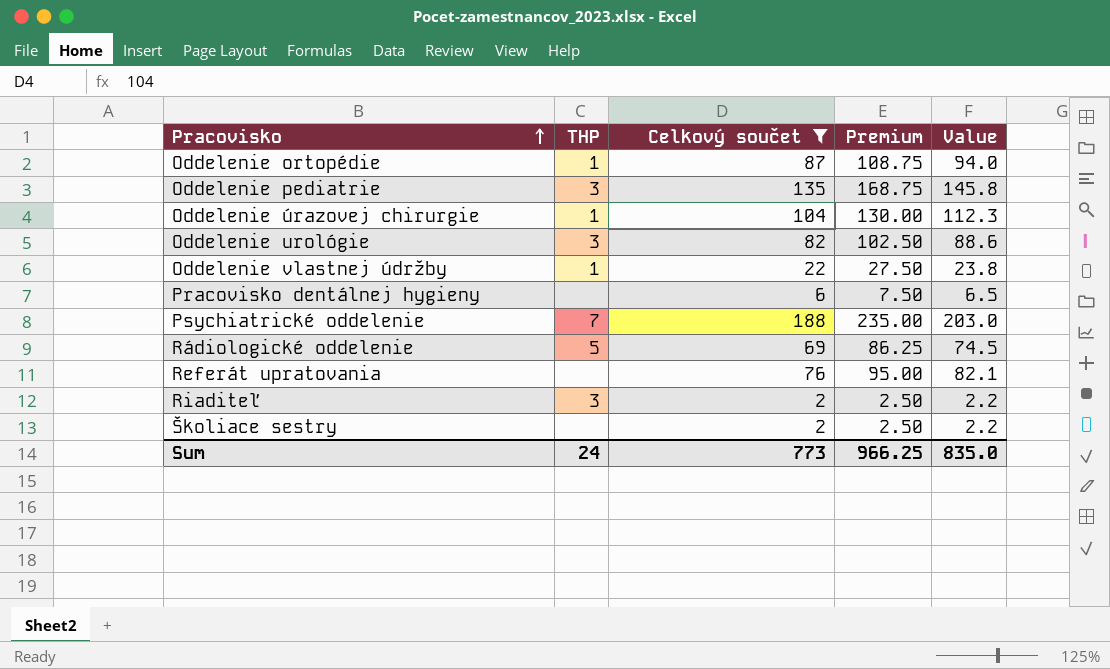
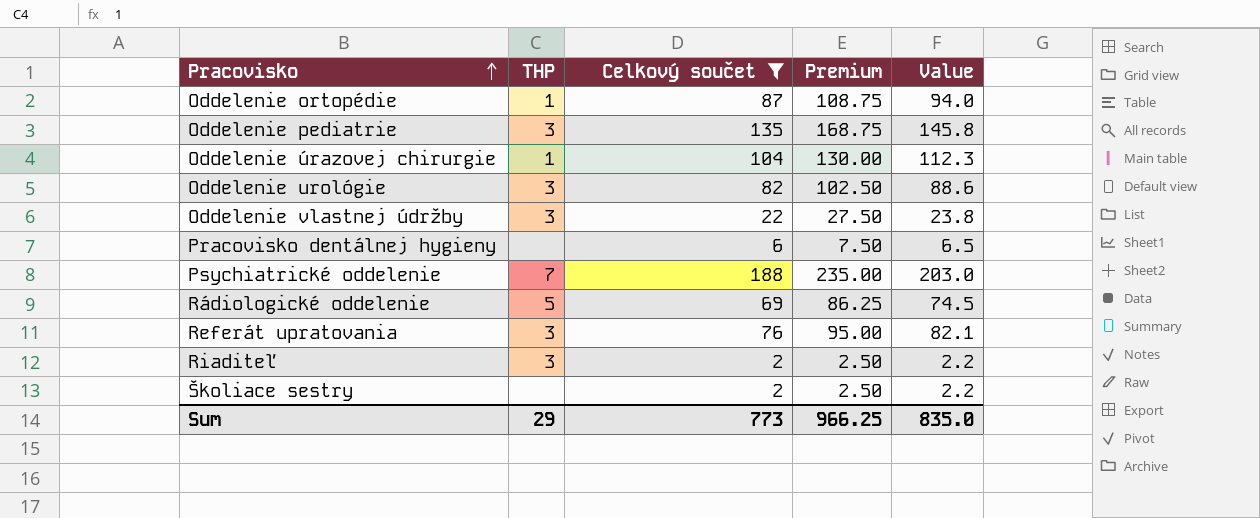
Oddelenie vlastnej údržby | THP: 1 -> 3
Referát upratovania | THP: none -> 3
Sum | THP: 24 -> 29

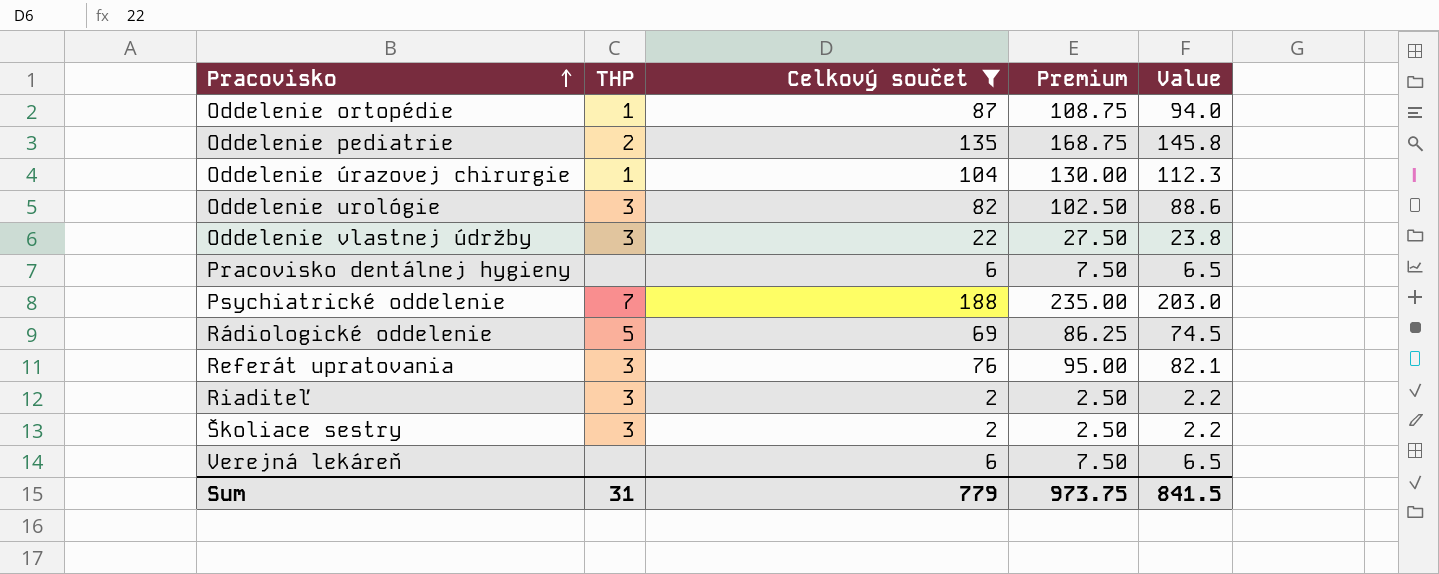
Oddelenie pediatrie | THP: 3 -> 2
Školiace sestry | THP: none -> 3
row Verejná lekáreň: none -> none | 6 | 7.50 | 6.5
Sum | THP: 29 -> 31
Sum | Celkový součet: 773 -> 779
Sum | Premium: 966.25 -> 973.75
Sum | Value: 835.0 -> 841.5

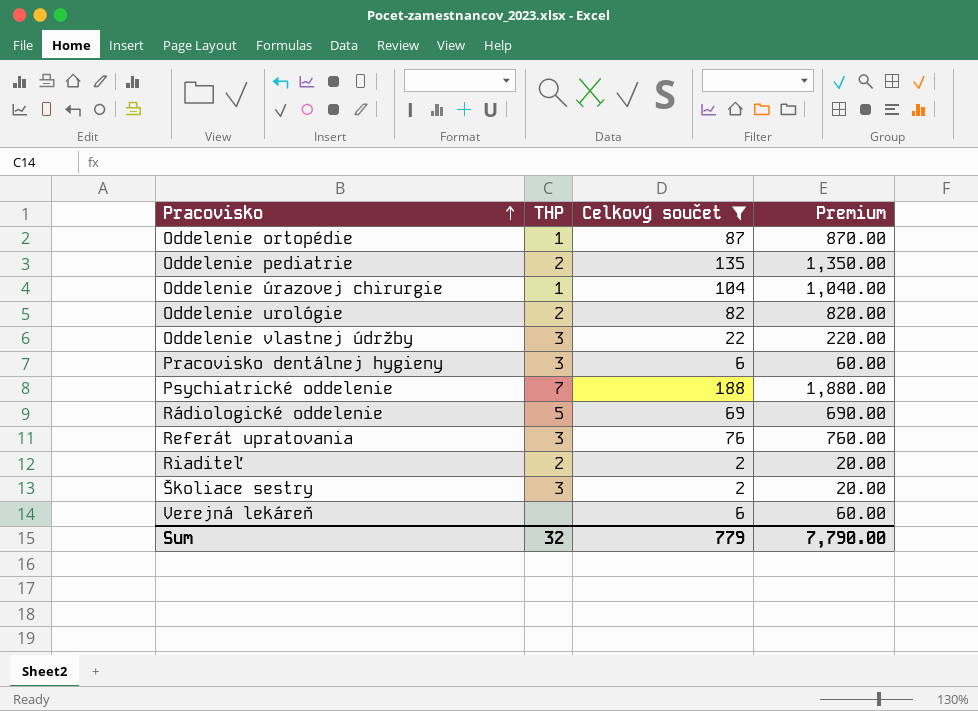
column Value | formula: [Celkový součet] * 1.08 -> none
column Premium | formula: [Celkový součet] * 1.25 -> [Celkový součet] * 10
Oddelenie urológie | THP: 3 -> 2
Pracovisko dentálnej hygieny | THP: none -> 3
Riaditeľ | THP: 3 -> 2
Sum | THP: 31 -> 32
Sum | Premium: 973.75 -> 7,790.00

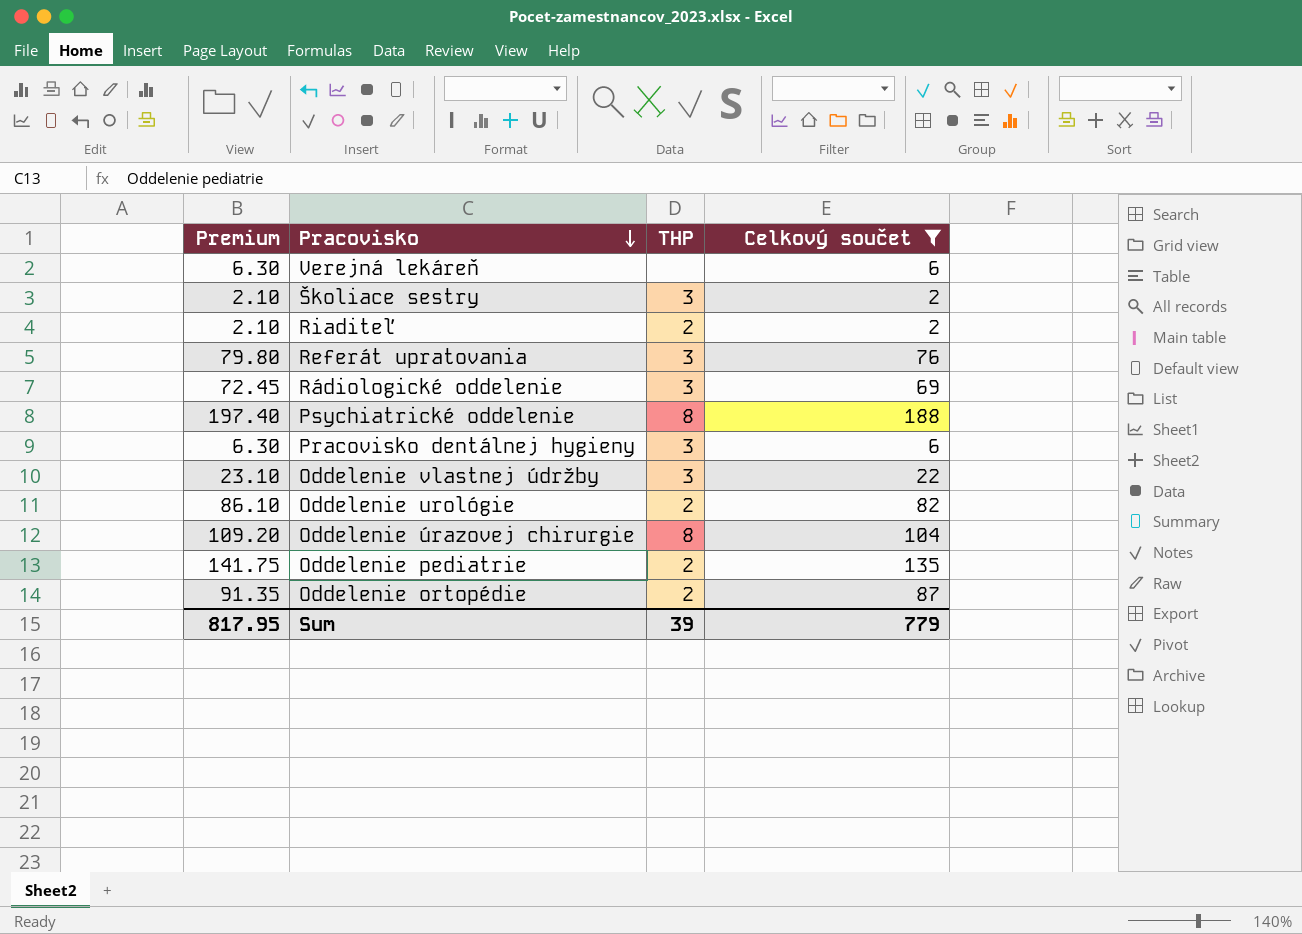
row order: Pracovisko ascending -> Pracovisko descending
column Premium | formula: [Celkový součet] * 10 -> [Celkový součet] * 1.05
column Premium | position: 4 -> 1
Rádiologické oddelenie | THP: 5 -> 3
Psychiatrické oddelenie | THP: 7 -> 8
Oddelenie úrazovej chirurgie | THP: 1 -> 8
Oddelenie ortopédie | THP: 1 -> 2
Sum | Premium: 7,790.00 -> 817.95
Sum | THP: 32 -> 39

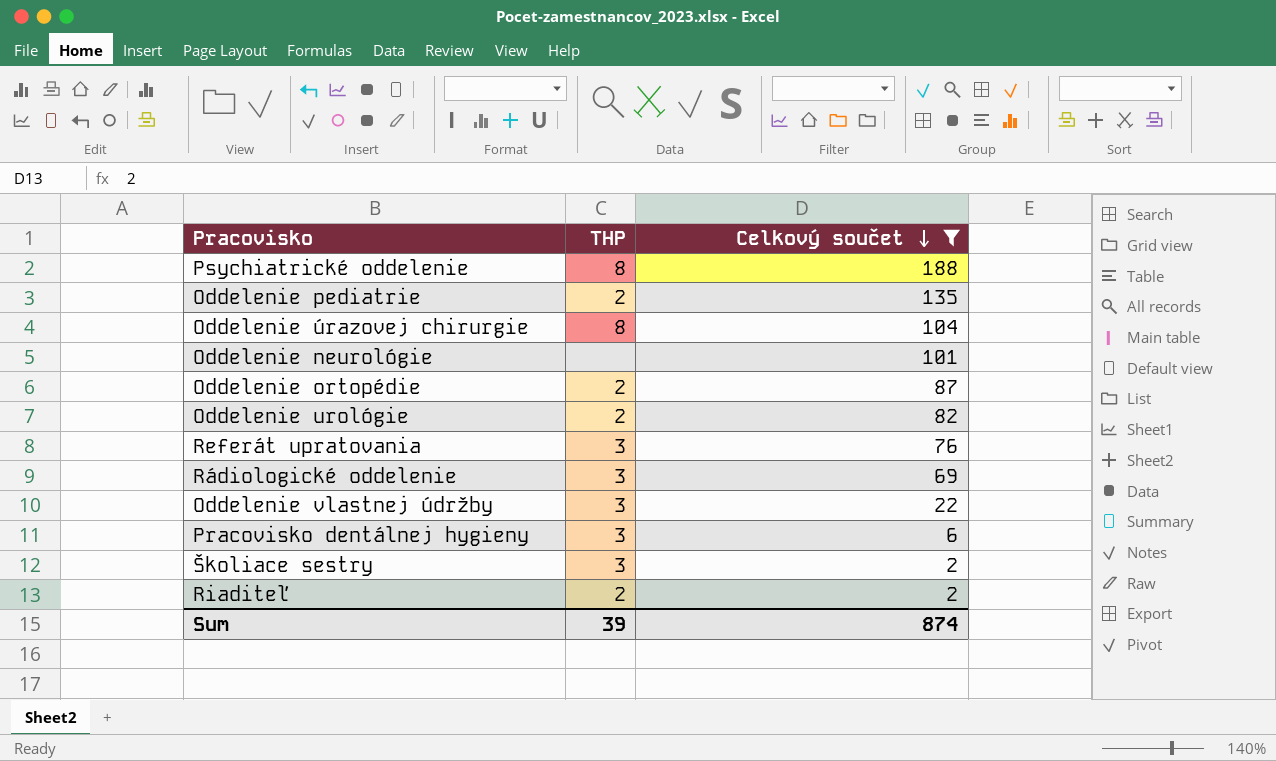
row order: Pracovisko descending -> Celkový součet descending
column Premium | formula: [Celkový součet] * 1.05 -> none
row Verejná lekáreň: 6.30 | none | 6 -> none
row Oddelenie neurológie: none -> none | 101
Sum | Celkový součet: 779 -> 874

